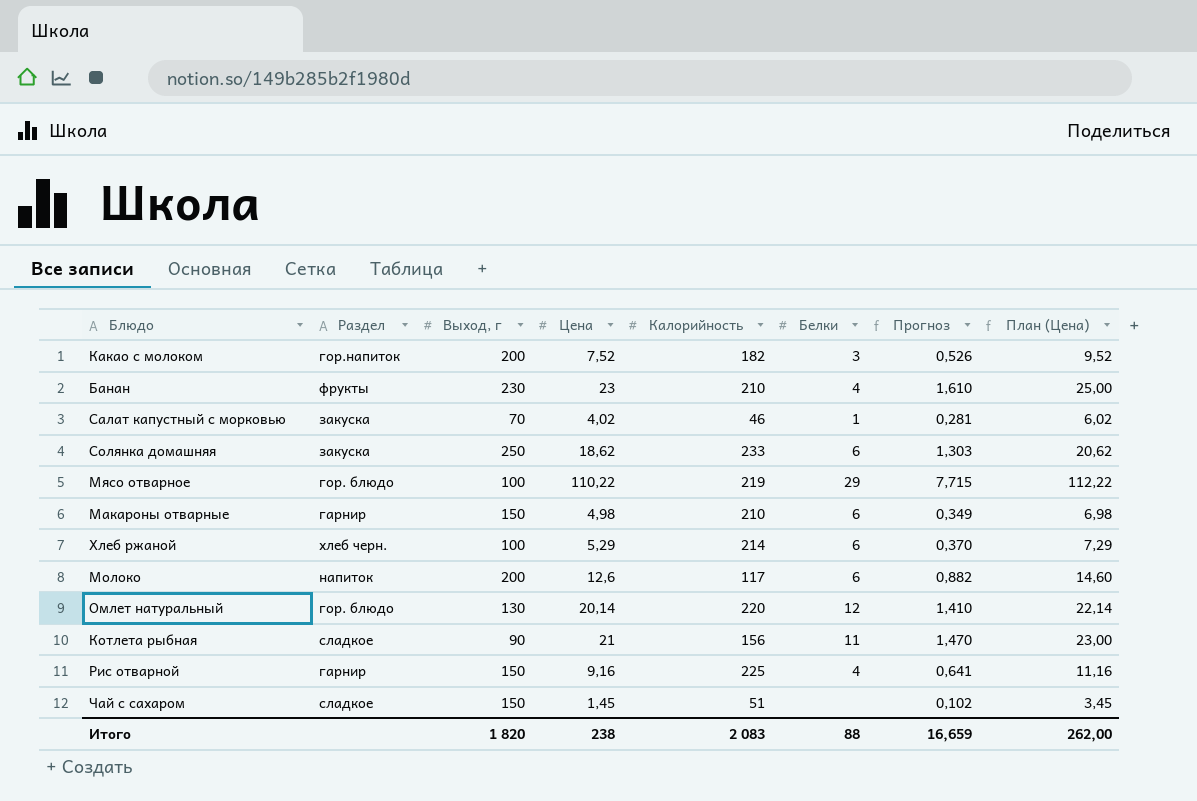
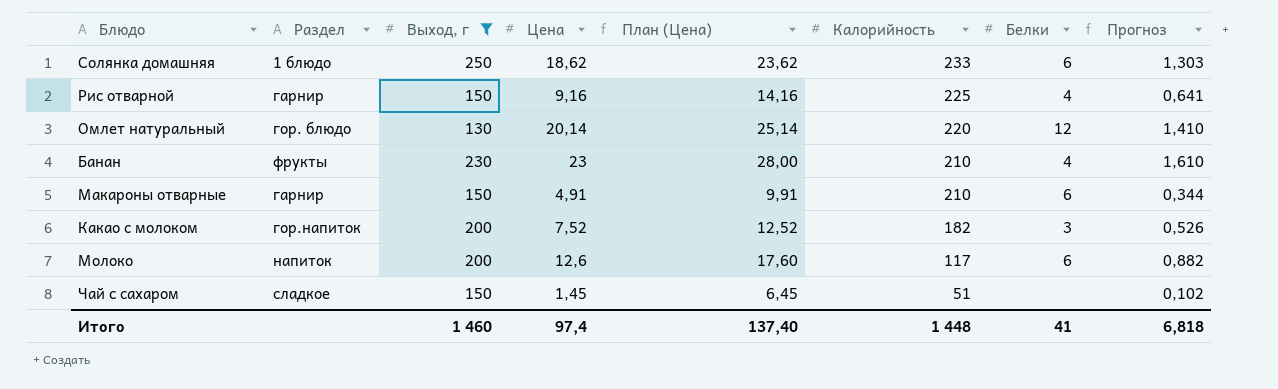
filter: none -> Выход, г >= 130
row order: none -> Калорийность descending
column План (Цена) | formula: [Цена] + 2 -> [Цена] + 5
column План (Цена) | position: 8 -> 5
Солянка домашняя | Раздел: закуска -> 1 блюдо
Макароны отварные | Цена: 4,98 -> 4,91
Макароны отварные | Прогноз: 0,349 -> 0,344
Итого | Выход, г: 1 820 -> 1 460
Итого | Цена: 238 -> 97,4
Итого | План (Цена): 262,00 -> 137,40
Итого | Калорийность: 2 083 -> 1 448
Итого | Белки: 88 -> 41
Итого | Прогноз: 16,659 -> 6,818

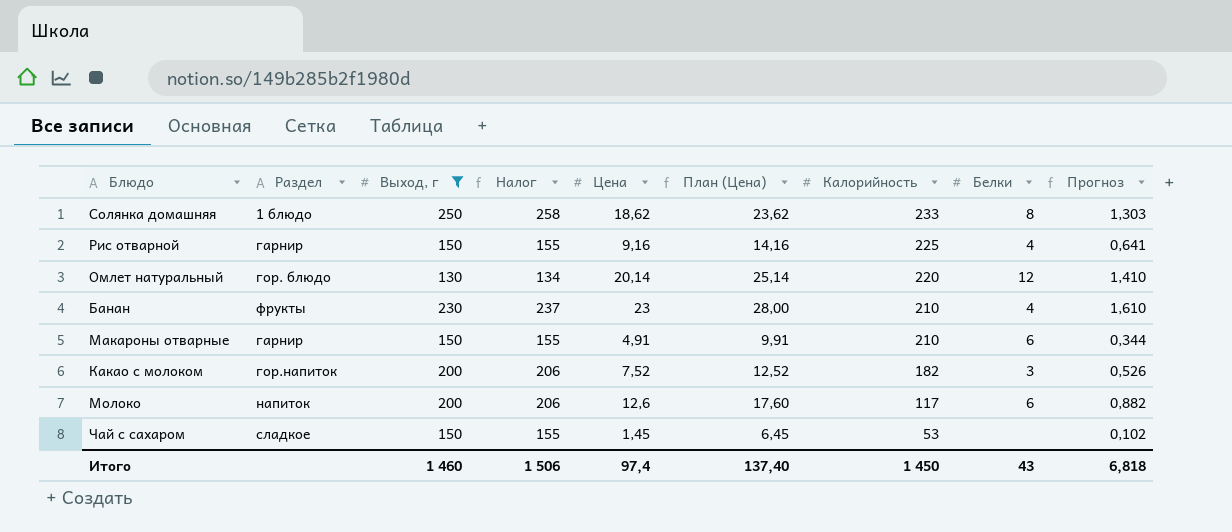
column Налог | formula: none -> [Выход, г] * 1,03
Солянка домашняя | Белки: 6 -> 8
Чай с сахаром | Калорийность: 51 -> 53
Итого | Калорийность: 1 448 -> 1 450
Итого | Белки: 41 -> 43

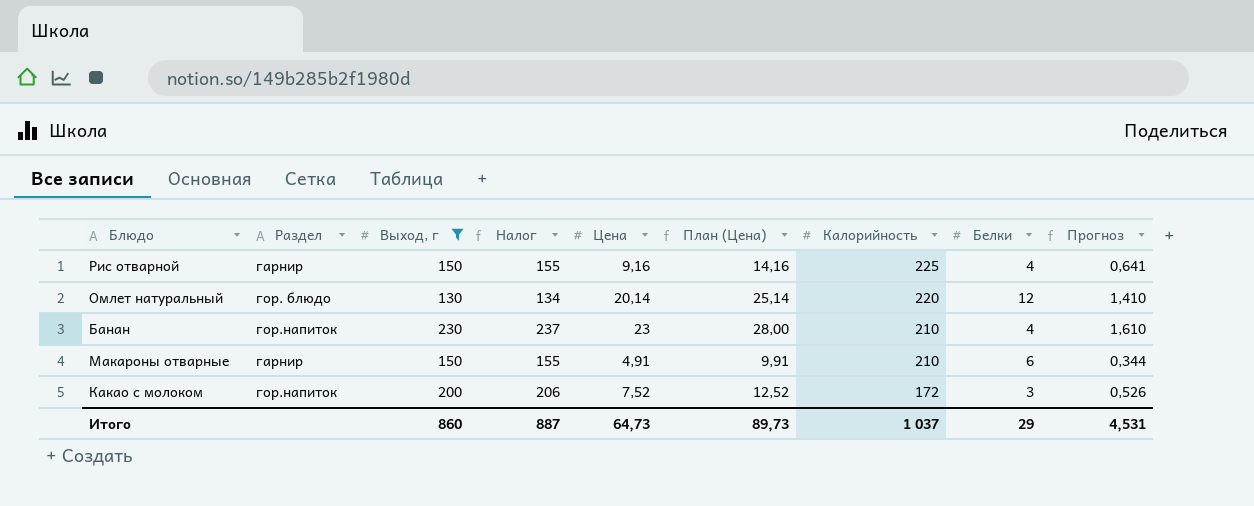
row Солянка домашняя: 1 блюдо | 250 | 258 | 18,62 | 23,62 | 233 | 8 | 1,303 -> none
row Молоко: напиток | 200 | 206 | 12,6 | 17,60 | 117 | 6 | 0,882 -> none
row Чай с сахаром: сладкое | 150 | 155 | 1,45 | 6,45 | 53 | none | 0,102 -> none
Банан | Раздел: фрукты -> гор.напиток
Какао с молоком | Калорийность: 182 -> 172
Итого | Выход, г: 1 460 -> 860
Итого | Налог: 1 506 -> 887
Итого | Цена: 97,4 -> 64,73
Итого | План (Цена): 137,40 -> 89,73
Итого | Калорийность: 1 450 -> 1 037
Итого | Белки: 43 -> 29
Итого | Прогноз: 6,818 -> 4,531

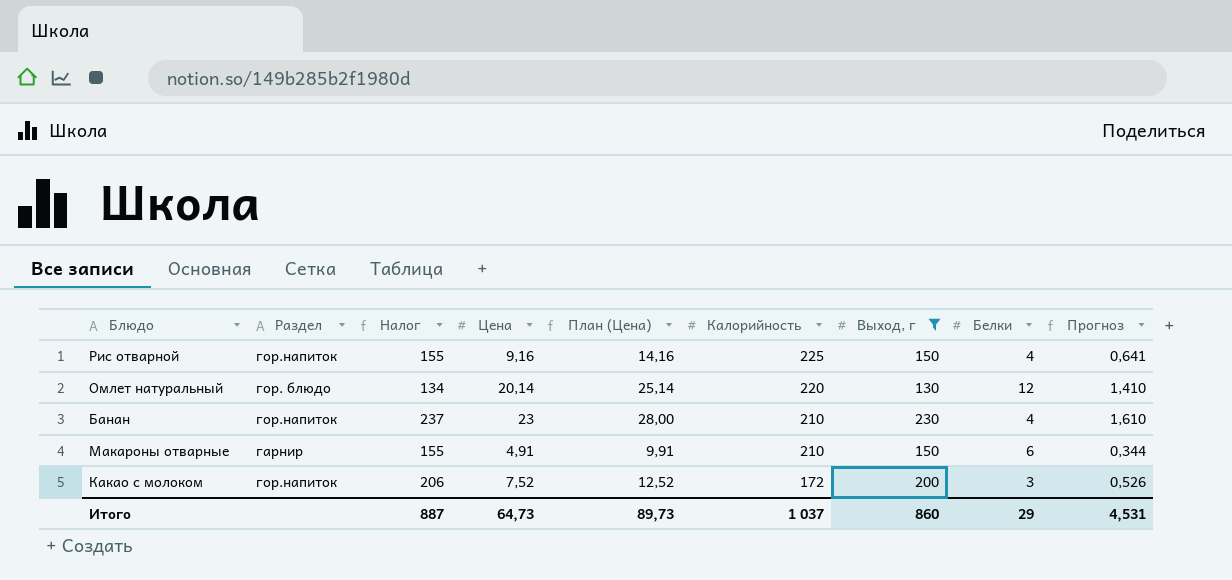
column Выход, г | position: 3 -> 7
Рис отварной | Раздел: гарнир -> гор.напиток

